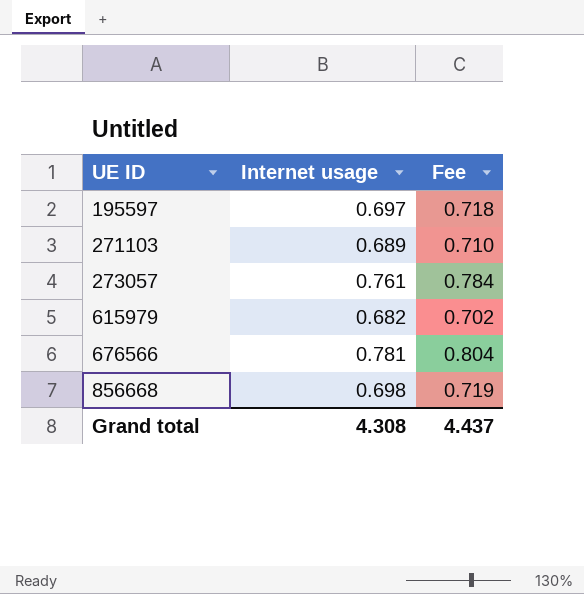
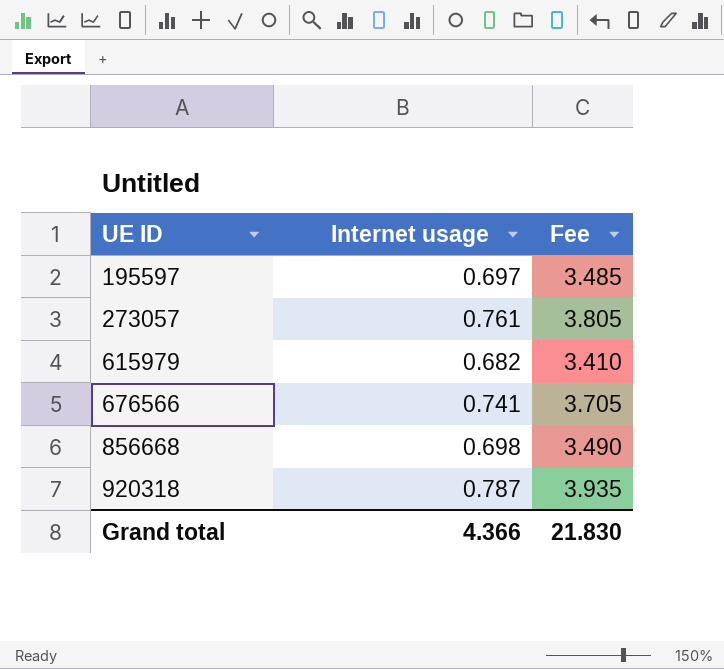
column Fee | formula: [Internet usage] * 1.03 -> [Internet usage] * 5
row 271103: 0.689 | 0.710 -> none
676566 | Internet usage: 0.781 -> 0.741
row 920318: none -> 0.787 | 3.935
Grand total | Internet usage: 4.308 -> 4.366
Grand total | Fee: 4.437 -> 21.830

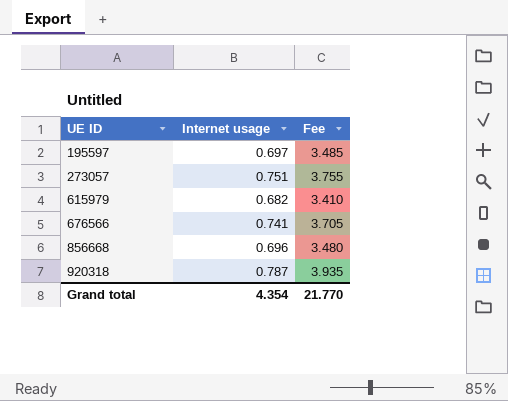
273057 | Internet usage: 0.761 -> 0.751
273057 | Fee: 3.805 -> 3.755
856668 | Internet usage: 0.698 -> 0.696
856668 | Fee: 3.490 -> 3.480
Grand total | Internet usage: 4.366 -> 4.354
Grand total | Fee: 21.830 -> 21.770

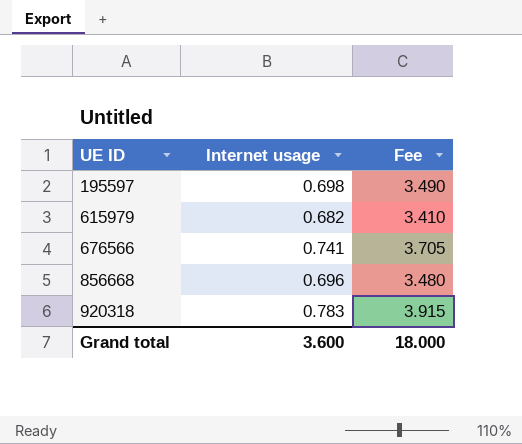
row 273057: 0.751 | 3.755 -> none
195597 | Internet usage: 0.697 -> 0.698
195597 | Fee: 3.485 -> 3.490
920318 | Internet usage: 0.787 -> 0.783
920318 | Fee: 3.935 -> 3.915
Grand total | Internet usage: 4.354 -> 3.600
Grand total | Fee: 21.770 -> 18.000

